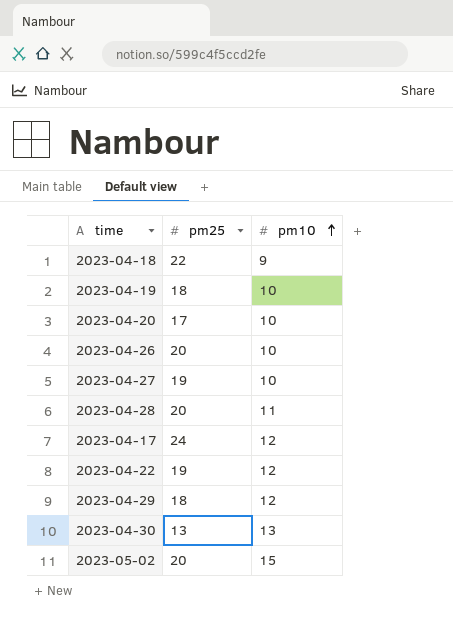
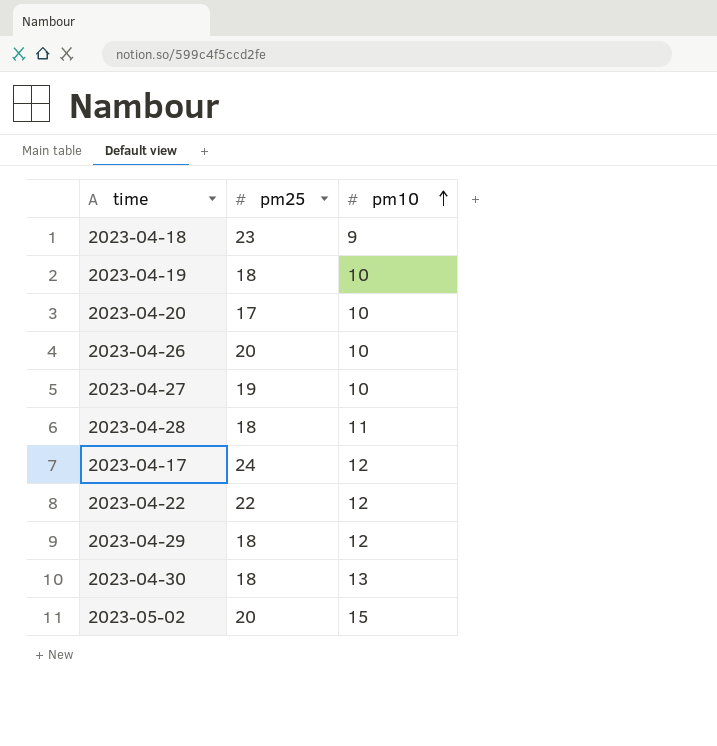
2023-04-18 | pm25: 22 -> 23
2023-04-28 | pm25: 20 -> 18
2023-04-22 | pm25: 19 -> 22
2023-04-30 | pm25: 13 -> 18

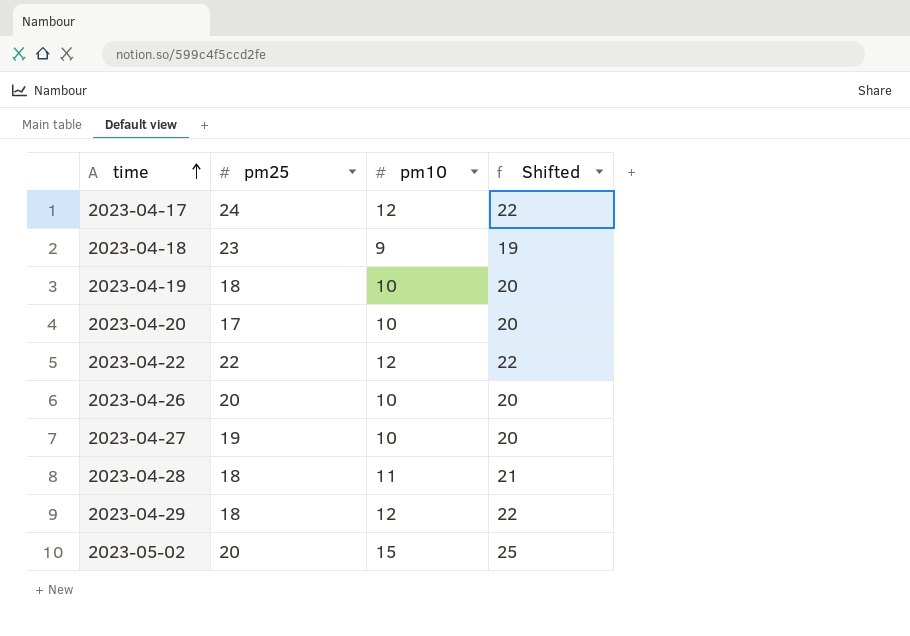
row order: pm10 ascending -> time ascending
column Shifted | formula: none -> [pm10] + 10
row 2023-04-30: 18 | 13 -> none

